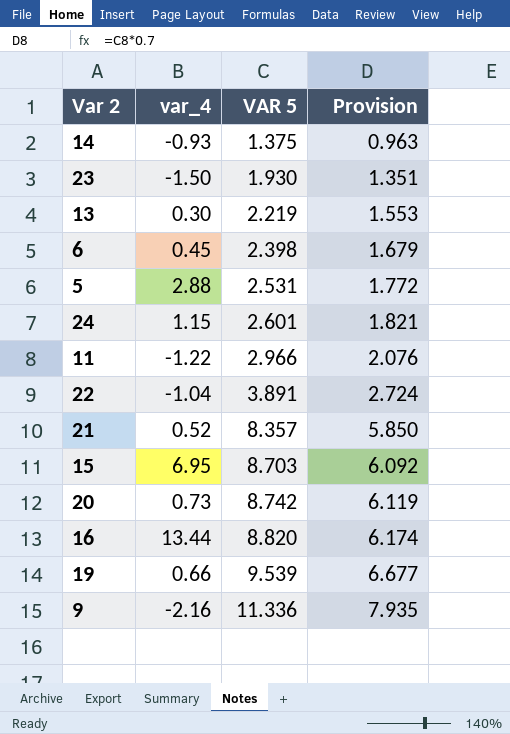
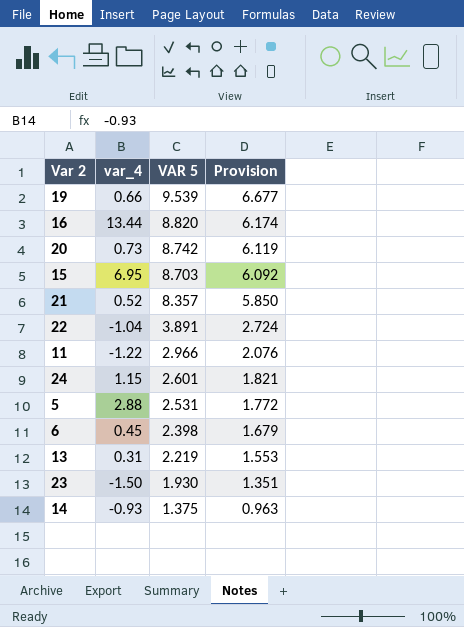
row order: VAR 5 ascending -> VAR 5 descending
row 9: -2.16 | 11.336 | 7.935 -> none
13 | var_4: 0.30 -> 0.31

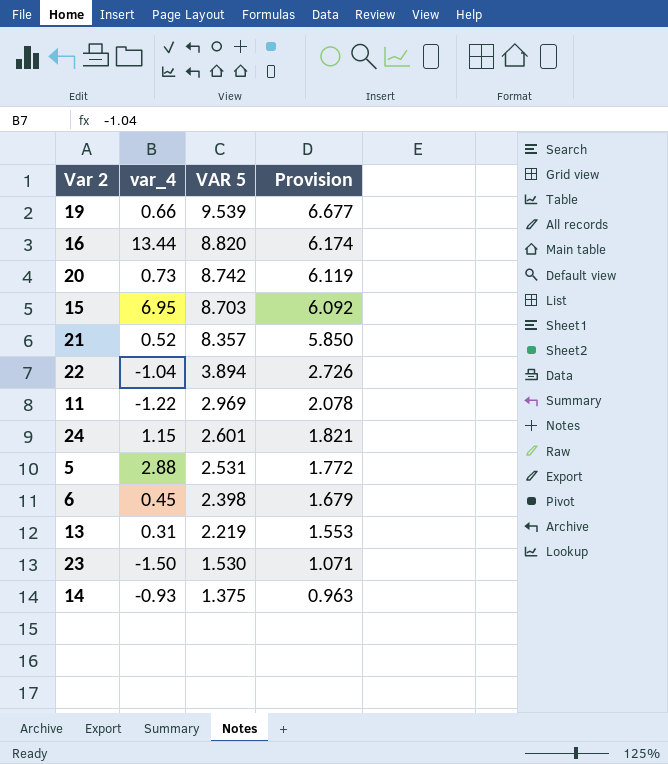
22 | VAR 5: 3.891 -> 3.894
22 | Provision: 2.724 -> 2.726
11 | VAR 5: 2.966 -> 2.969
11 | Provision: 2.076 -> 2.078
23 | VAR 5: 1.930 -> 1.530
23 | Provision: 1.351 -> 1.071

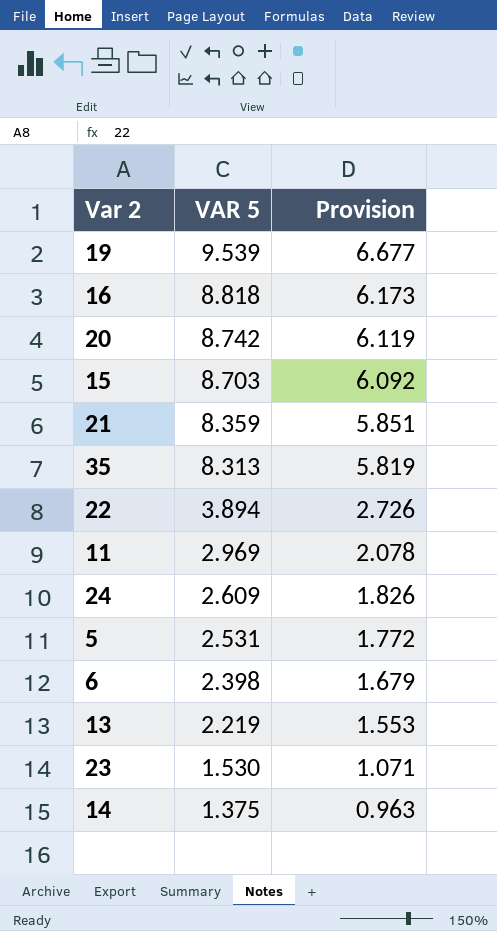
column var_4 | position: 2 -> none
16 | VAR 5: 8.820 -> 8.818
16 | Provision: 6.174 -> 6.173
21 | VAR 5: 8.357 -> 8.359
21 | Provision: 5.850 -> 5.851
row 35: none -> 8.313 | 5.819
24 | VAR 5: 2.601 -> 2.609
24 | Provision: 1.821 -> 1.826

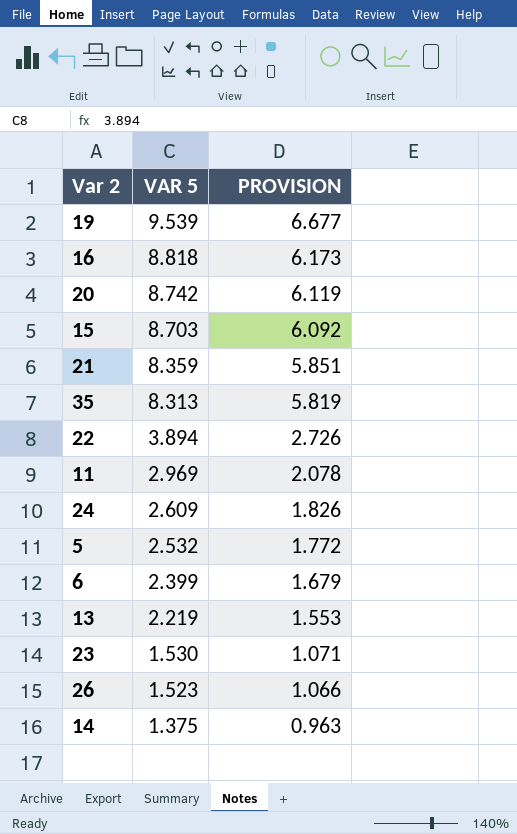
column name: Provision -> PROVISION
5 | VAR 5: 2.531 -> 2.532
6 | VAR 5: 2.398 -> 2.399
row 26: none -> 1.523 | 1.066

